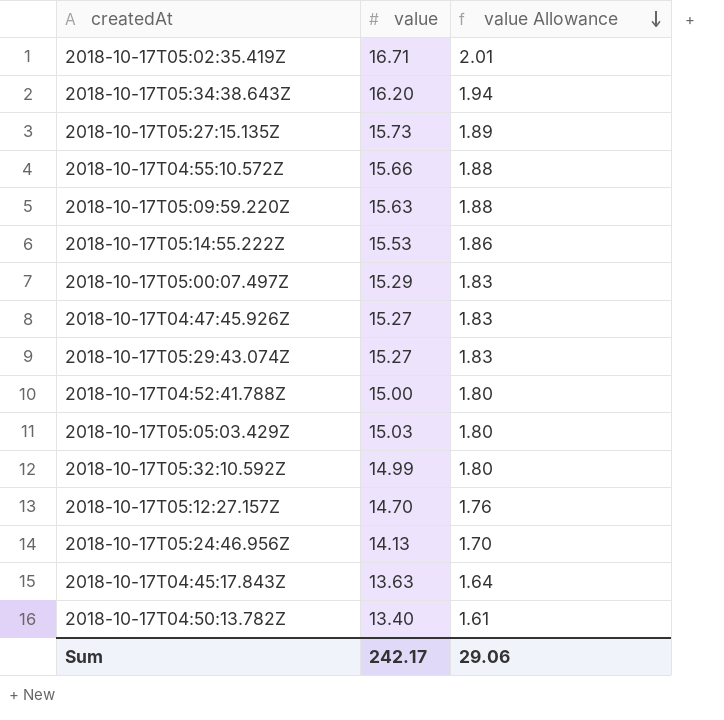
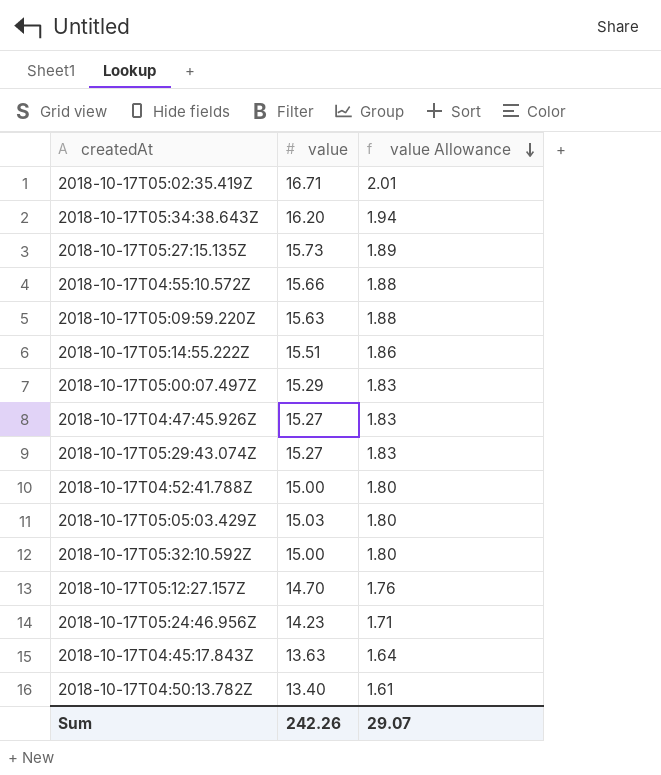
2018-10-17T05:14:55.222Z | value: 15.53 -> 15.51
2018-10-17T05:32:10.592Z | value: 14.99 -> 15.00
2018-10-17T05:24:46.956Z | value: 14.13 -> 14.23
2018-10-17T05:24:46.956Z | value Allowance: 1.70 -> 1.71
Sum | value: 242.17 -> 242.26
Sum | value Allowance: 29.06 -> 29.07

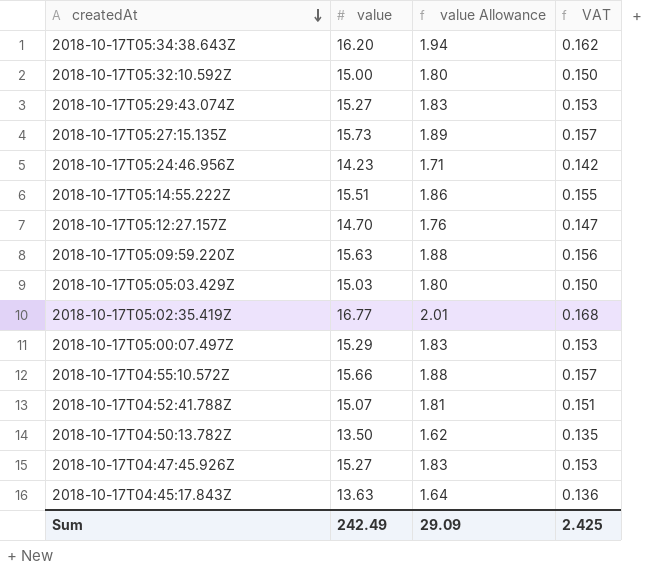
row order: value Allowance descending -> createdAt descending
column VAT | formula: none -> [value] * 0.01
2018-10-17T05:02:35.419Z | value: 16.71 -> 16.77
2018-10-17T04:52:41.788Z | value: 15.00 -> 15.07
2018-10-17T04:52:41.788Z | value Allowance: 1.80 -> 1.81
2018-10-17T04:50:13.782Z | value: 13.40 -> 13.50
2018-10-17T04:50:13.782Z | value Allowance: 1.61 -> 1.62
Sum | value: 242.26 -> 242.49
Sum | value Allowance: 29.07 -> 29.09

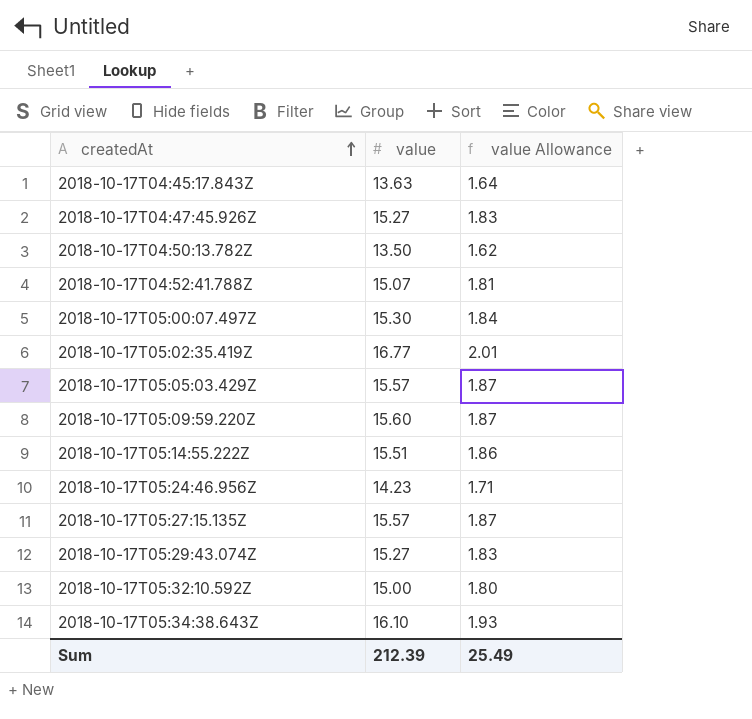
row order: createdAt descending -> createdAt ascending
column VAT | formula: [value] * 0.01 -> none
row 2018-10-17T05:12:27.157Z: 14.70 | 1.76 | 0.147 -> none
row 2018-10-17T04:55:10.572Z: 15.66 | 1.88 | 0.157 -> none
2018-10-17T05:00:07.497Z | value: 15.29 -> 15.30
2018-10-17T05:00:07.497Z | value Allowance: 1.83 -> 1.84
2018-10-17T05:05:03.429Z | value: 15.03 -> 15.57
2018-10-17T05:05:03.429Z | value Allowance: 1.80 -> 1.87
2018-10-17T05:09:59.220Z | value: 15.63 -> 15.60
2018-10-17T05:09:59.220Z | value Allowance: 1.88 -> 1.87
2018-10-17T05:27:15.135Z | value: 15.73 -> 15.57
2018-10-17T05:27:15.135Z | value Allowance: 1.89 -> 1.87
2018-10-17T05:34:38.643Z | value: 16.20 -> 16.10
2018-10-17T05:34:38.643Z | value Allowance: 1.94 -> 1.93
Sum | value: 242.49 -> 212.39
Sum | value Allowance: 29.09 -> 25.49

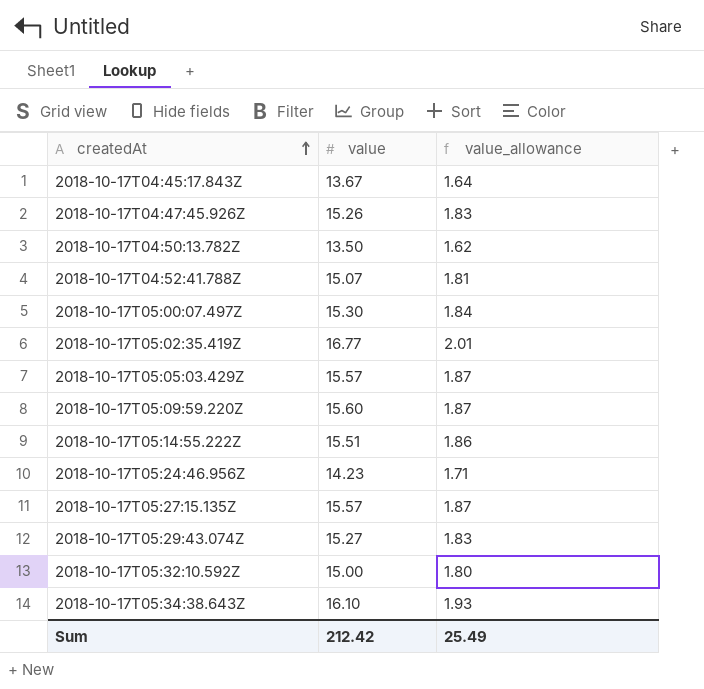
column name: value Allowance -> value_allowance
2018-10-17T04:45:17.843Z | value: 13.63 -> 13.67
2018-10-17T04:47:45.926Z | value: 15.27 -> 15.26
Sum | value: 212.39 -> 212.42

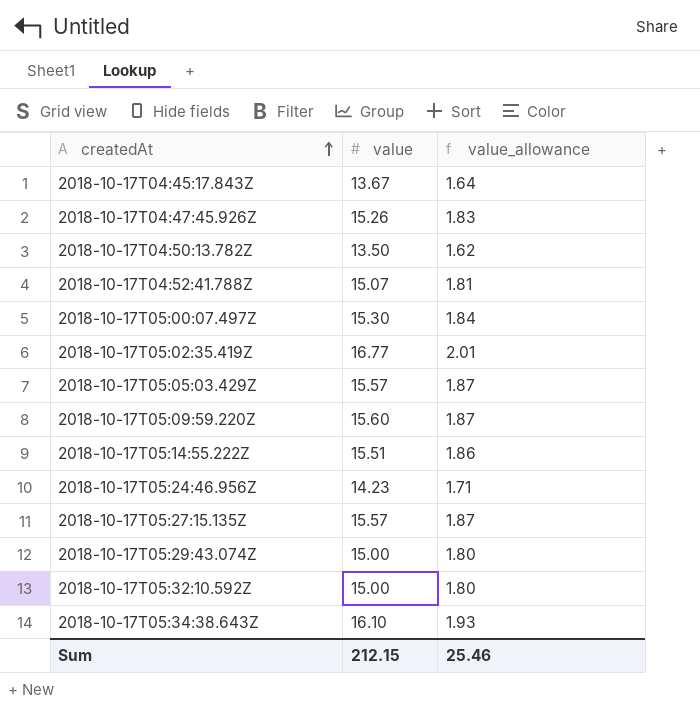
2018-10-17T05:29:43.074Z | value: 15.27 -> 15.00
2018-10-17T05:29:43.074Z | value_allowance: 1.83 -> 1.80
Sum | value: 212.42 -> 212.15
Sum | value_allowance: 25.49 -> 25.46

